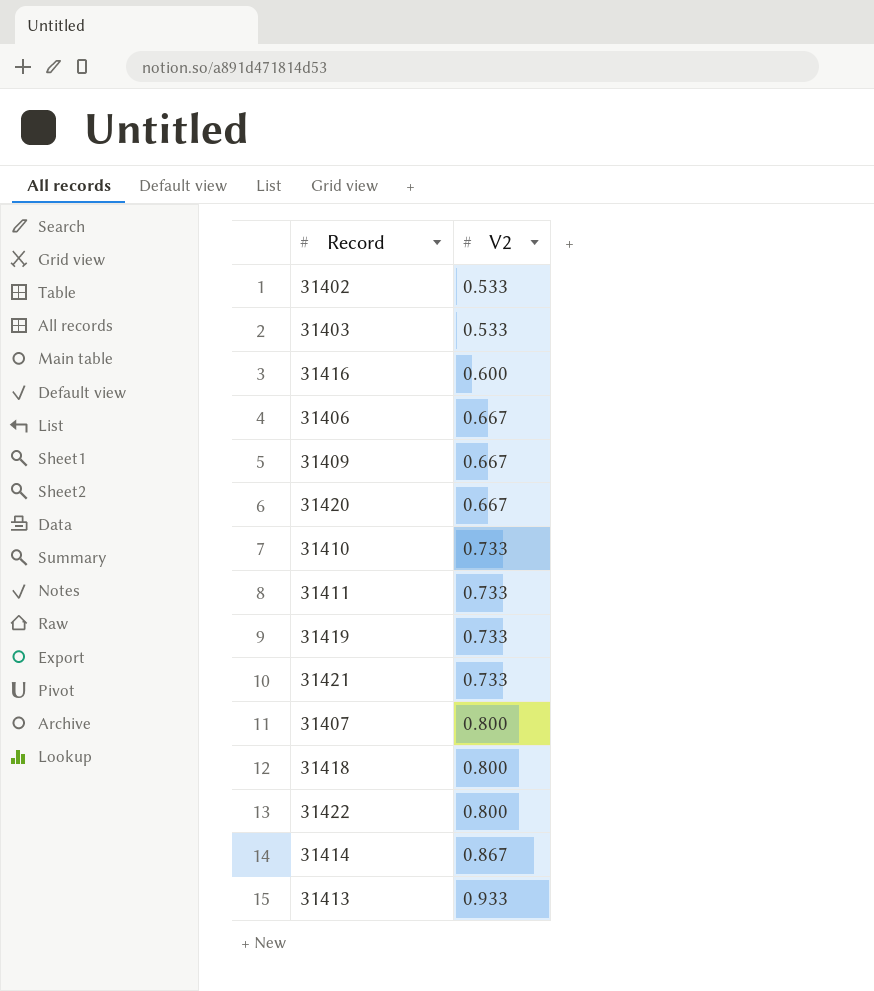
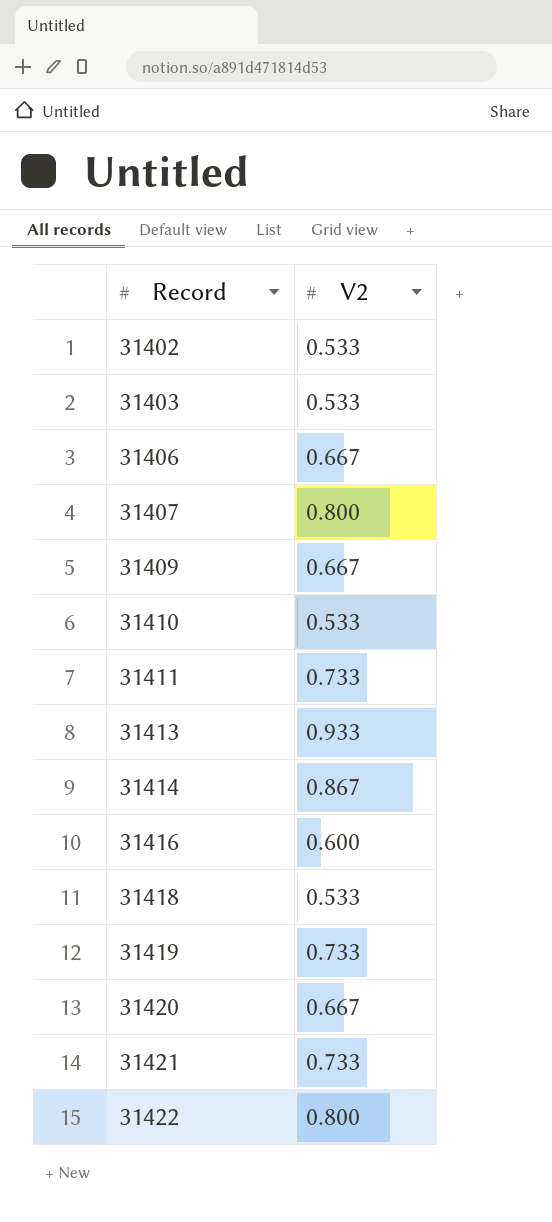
row order: V2 ascending -> Record ascending
31410 | V2: 0.733 -> 0.533
31418 | V2: 0.800 -> 0.533

